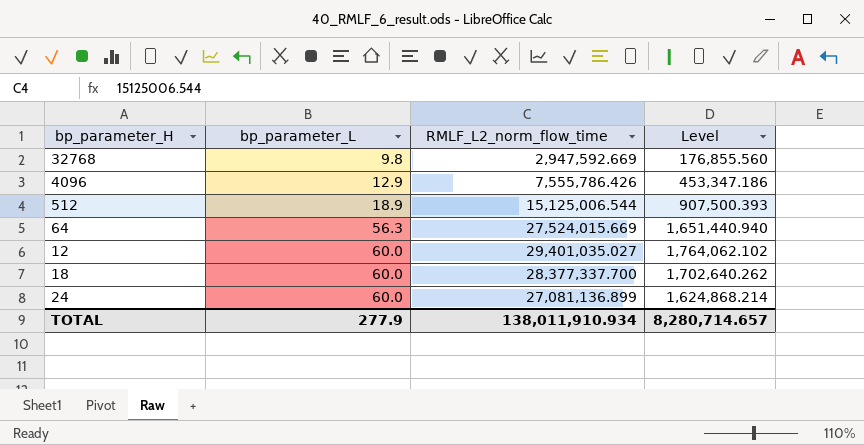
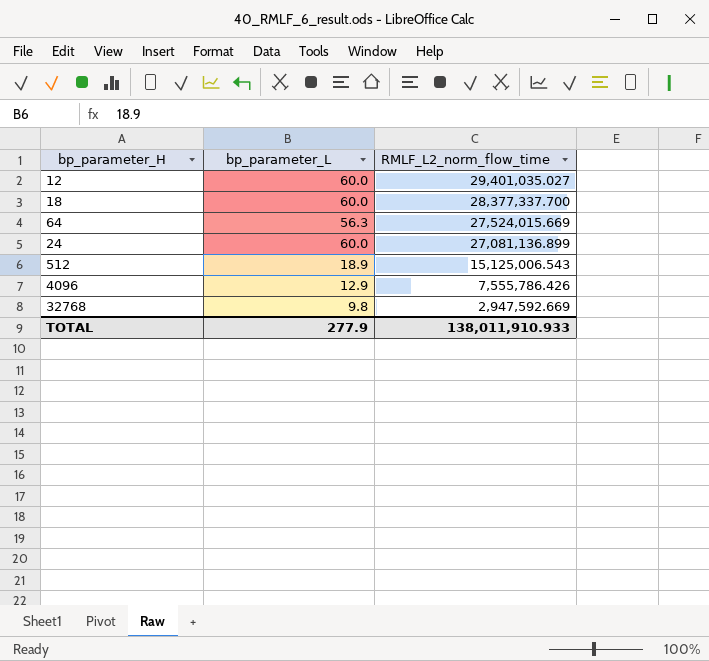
row order: bp_parameter_L ascending -> RMLF_L2_norm_flow_time descending
column Level | formula: [RMLF_L2_norm_flow_time] * 0.06 -> none
512 | RMLF_L2_norm_flow_time: 15,125,006.544 -> 15,125,006.543
TOTAL | RMLF_L2_norm_flow_time: 138,011,910.934 -> 138,011,910.933

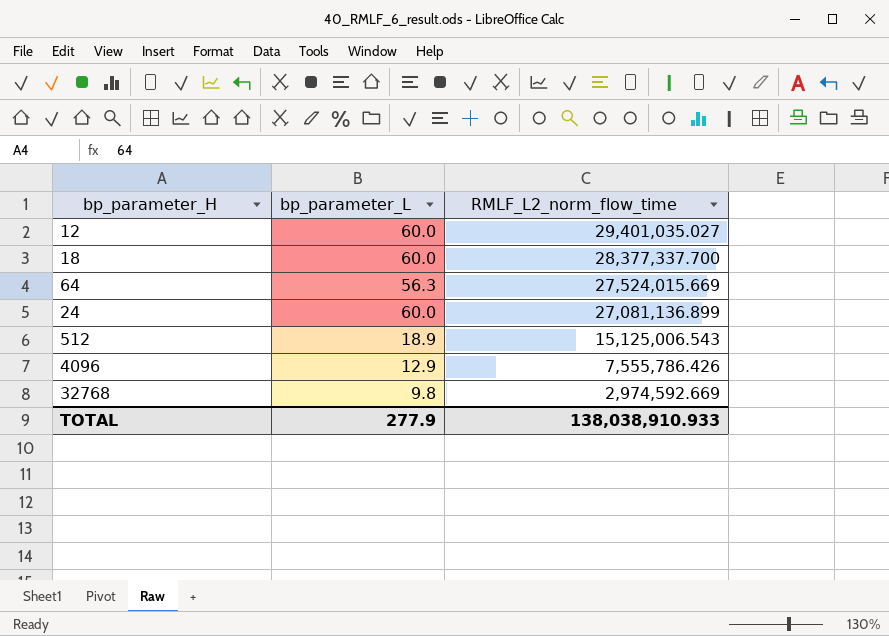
32768 | RMLF_L2_norm_flow_time: 2,947,592.669 -> 2,974,592.669
TOTAL | RMLF_L2_norm_flow_time: 138,011,910.933 -> 138,038,910.933

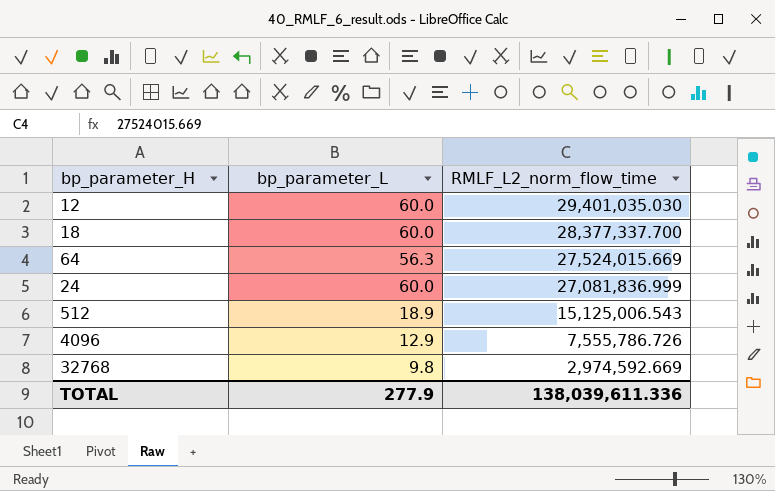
12 | RMLF_L2_norm_flow_time: 29,401,035.027 -> 29,401,035.030
24 | RMLF_L2_norm_flow_time: 27,081,136.899 -> 27,081,836.999
4096 | RMLF_L2_norm_flow_time: 7,555,786.426 -> 7,555,786.726
TOTAL | RMLF_L2_norm_flow_time: 138,038,910.933 -> 138,039,611.336

